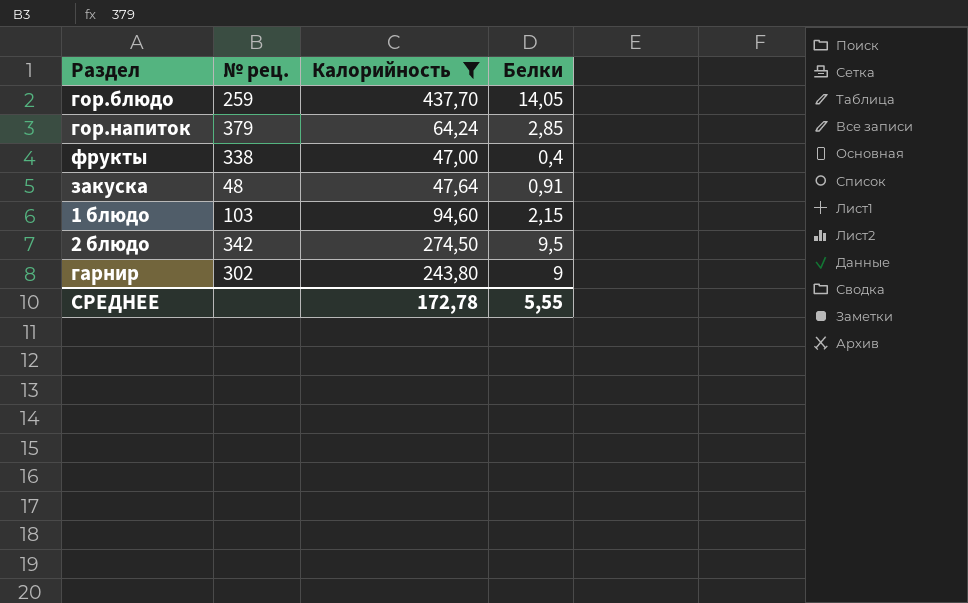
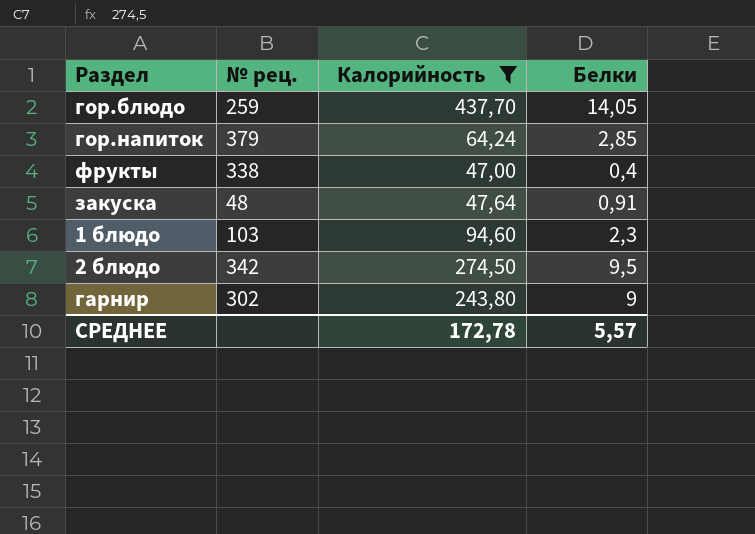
1 блюдо | Белки: 2,15 -> 2,3
СРЕДНЕЕ | Белки: 5,55 -> 5,57

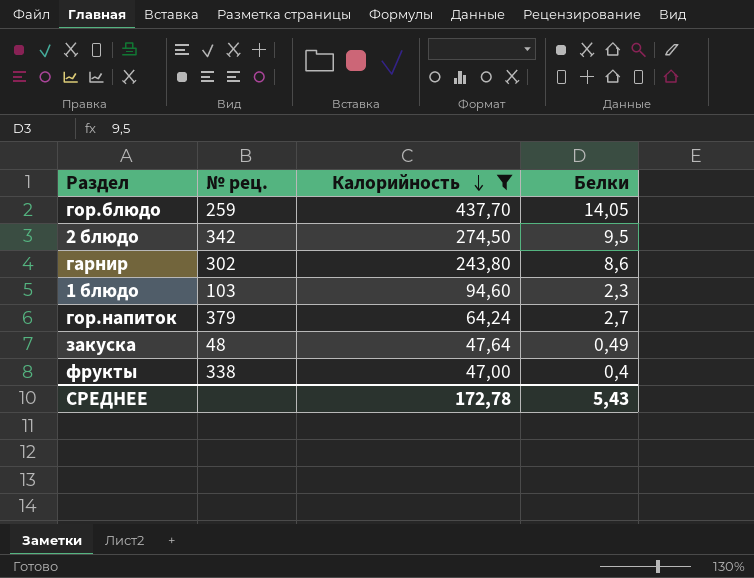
row order: none -> Калорийность descending
гарнир | Белки: 9 -> 8,6
гор.напиток | Белки: 2,85 -> 2,7
закуска | Белки: 0,91 -> 0,49
СРЕДНЕЕ | Белки: 5,57 -> 5,43

